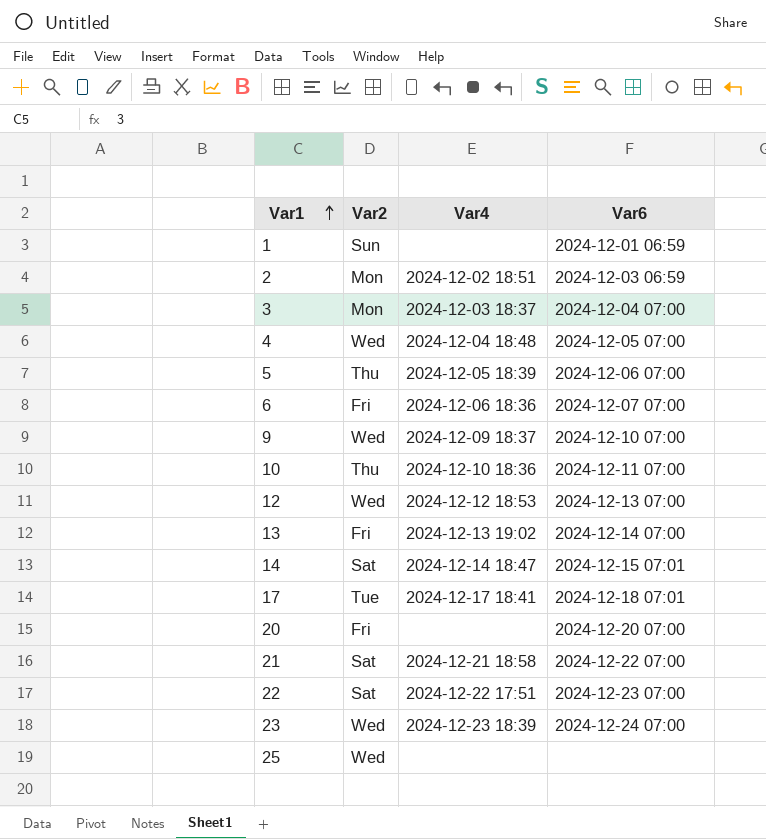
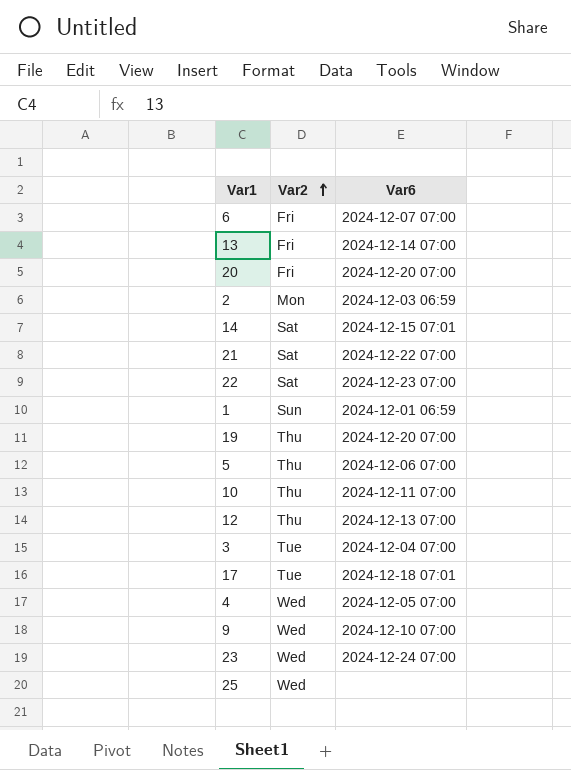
row order: Var1 ascending -> Var2 ascending
column Var4 | position: 3 -> none
row 19: none -> Thu | 2024-12-20 07:00
12 | Var2: Wed -> Thu
3 | Var2: Mon -> Tue

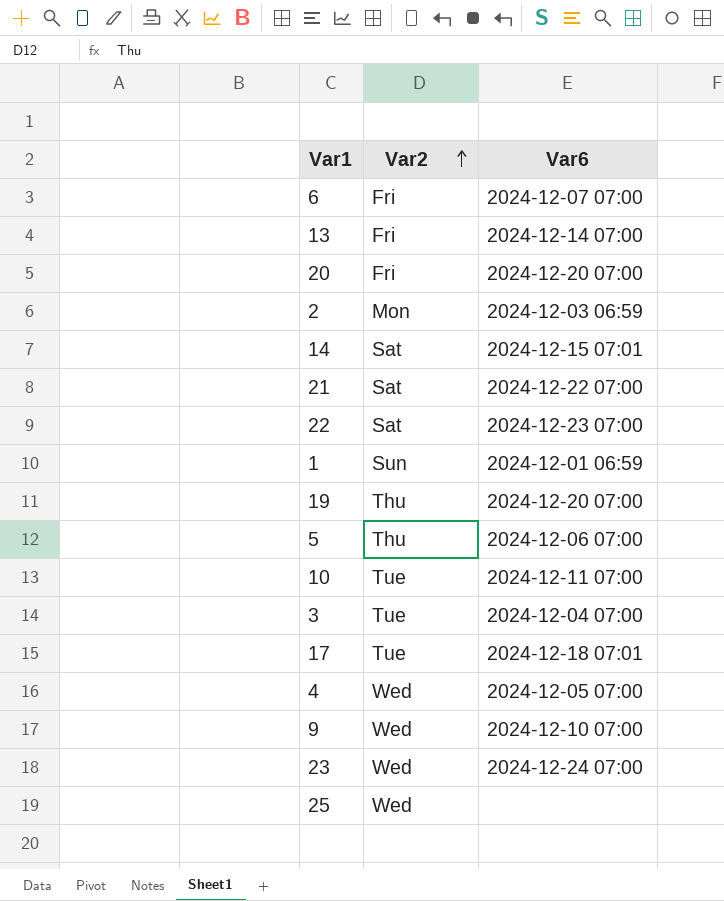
row 12: Thu | 2024-12-13 07:00 -> none
10 | Var2: Thu -> Tue

